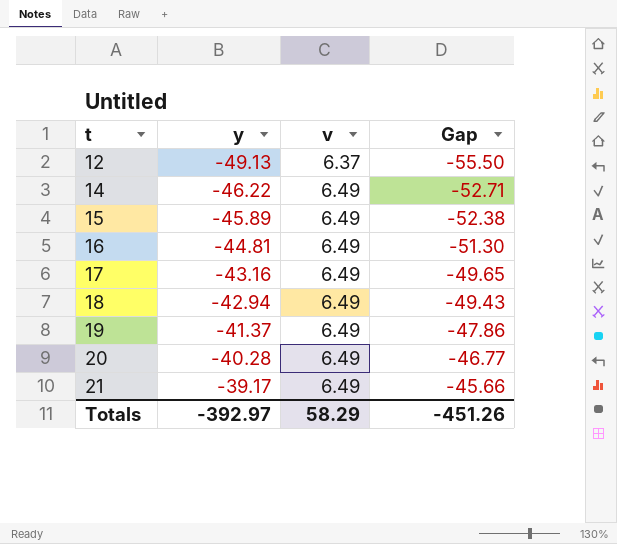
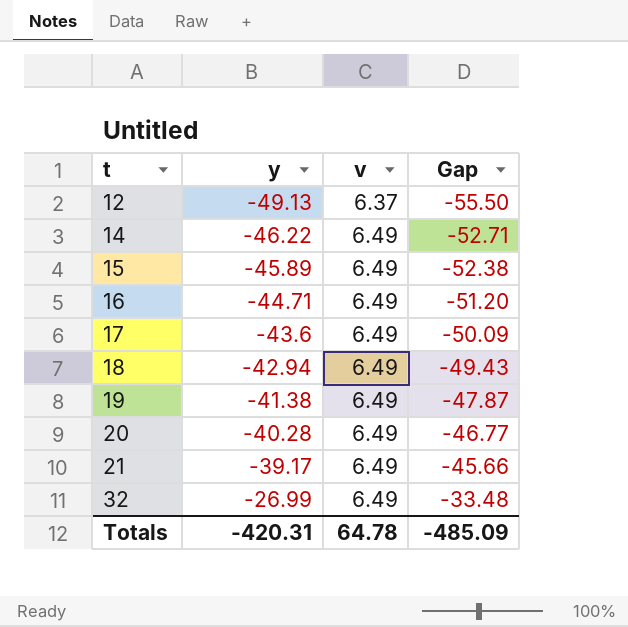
16 | y: -44.81 -> -44.71
16 | Gap: -51.30 -> -51.20
17 | y: -43.16 -> -43.6
17 | Gap: -49.65 -> -50.09
19 | y: -41.37 -> -41.38
19 | Gap: -47.86 -> -47.87
row 32: none -> -26.99 | 6.49 | -33.48
Totals | y: -392.97 -> -420.31
Totals | v: 58.29 -> 64.78
Totals | Gap: -451.26 -> -485.09

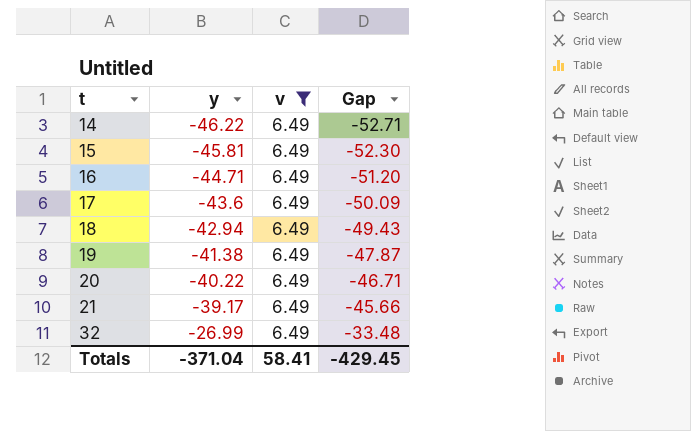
filter: none -> v = 6.49
15 | y: -45.89 -> -45.81
15 | Gap: -52.38 -> -52.30
20 | y: -40.28 -> -40.22
20 | Gap: -46.77 -> -46.71
Totals | y: -420.31 -> -371.04
Totals | v: 64.78 -> 58.41
Totals | Gap: -485.09 -> -429.45

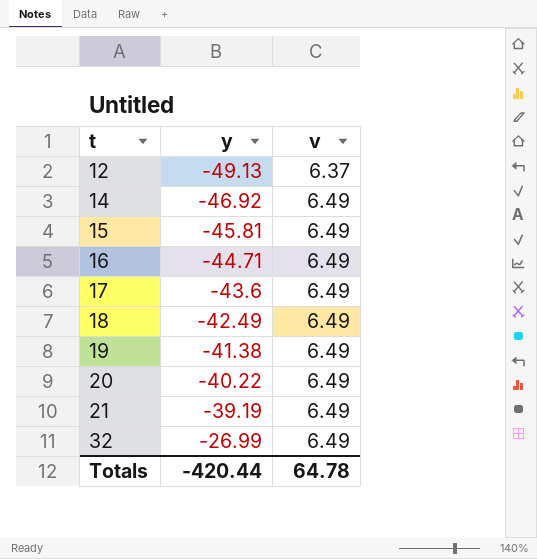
filter: v = 6.49 -> none
column Gap | formula: [y] - [v] -> none
14 | y: -46.22 -> -46.92
18 | y: -42.94 -> -42.49
21 | y: -39.17 -> -39.19
Totals | y: -371.04 -> -420.44
Totals | v: 58.41 -> 64.78

